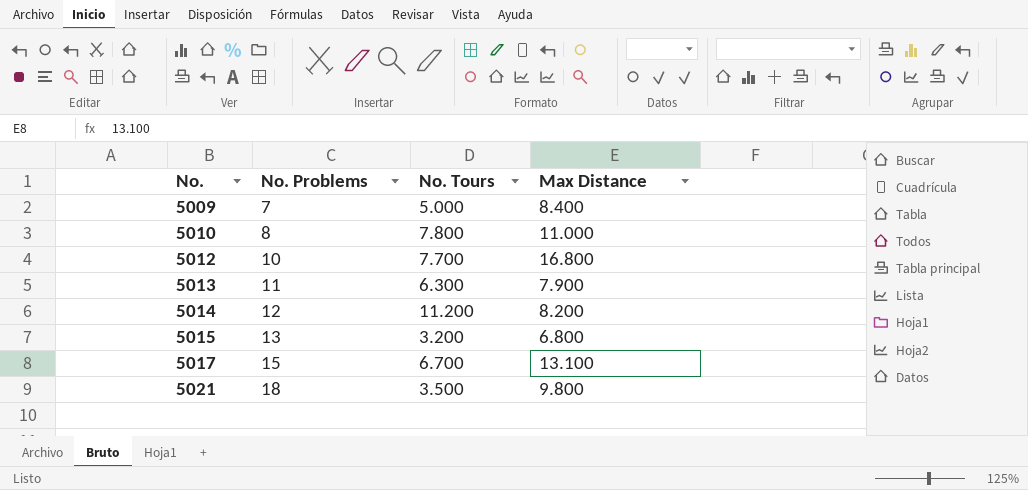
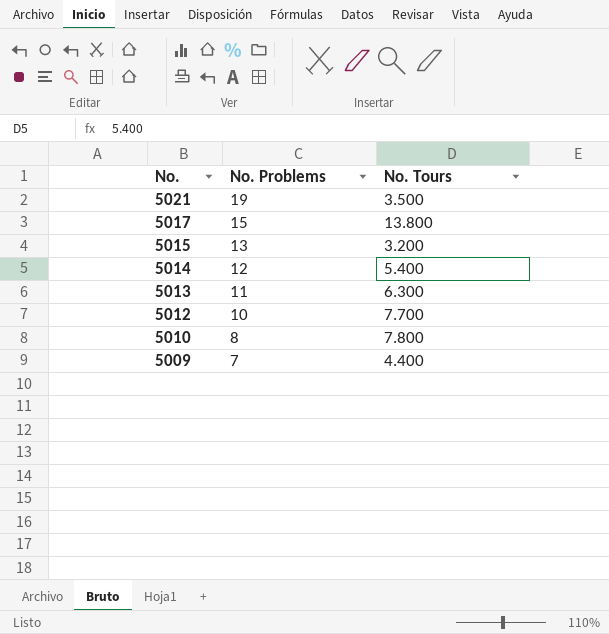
row order: No. ascending -> No. descending
column Max Distance | position: 4 -> none
5021 | No. Problems: 18 -> 19
5017 | No. Tours: 6.700 -> 13.800
5014 | No. Tours: 11.200 -> 5.400
5009 | No. Tours: 5.000 -> 4.400

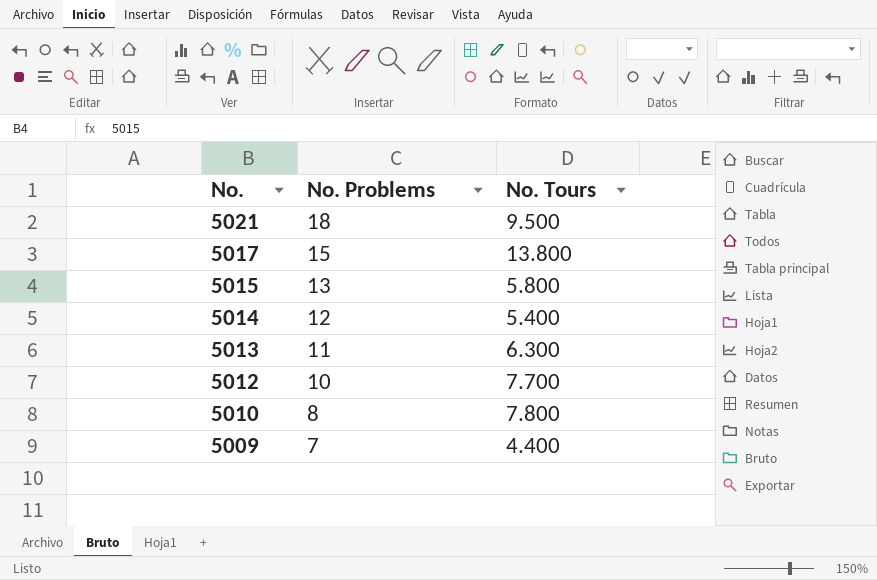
5021 | No. Problems: 19 -> 18
5021 | No. Tours: 3.500 -> 9.500
5015 | No. Tours: 3.200 -> 5.800

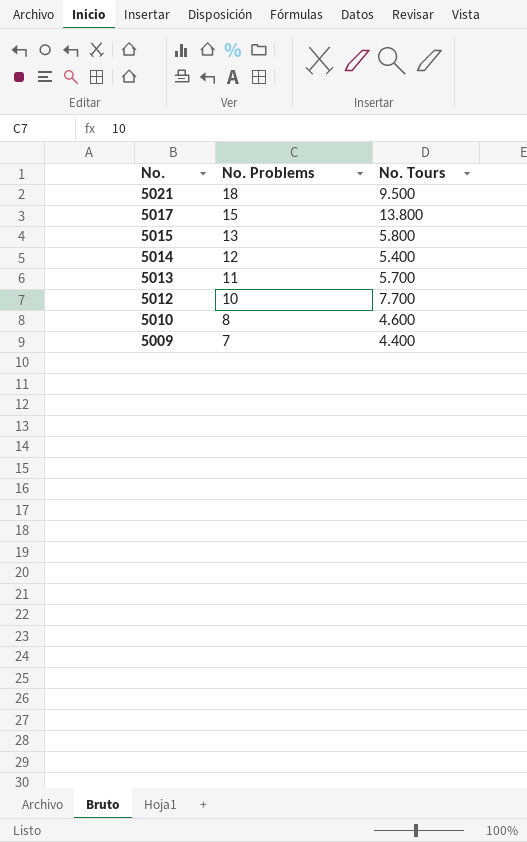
5013 | No. Tours: 6.300 -> 5.700
5010 | No. Tours: 7.800 -> 4.600

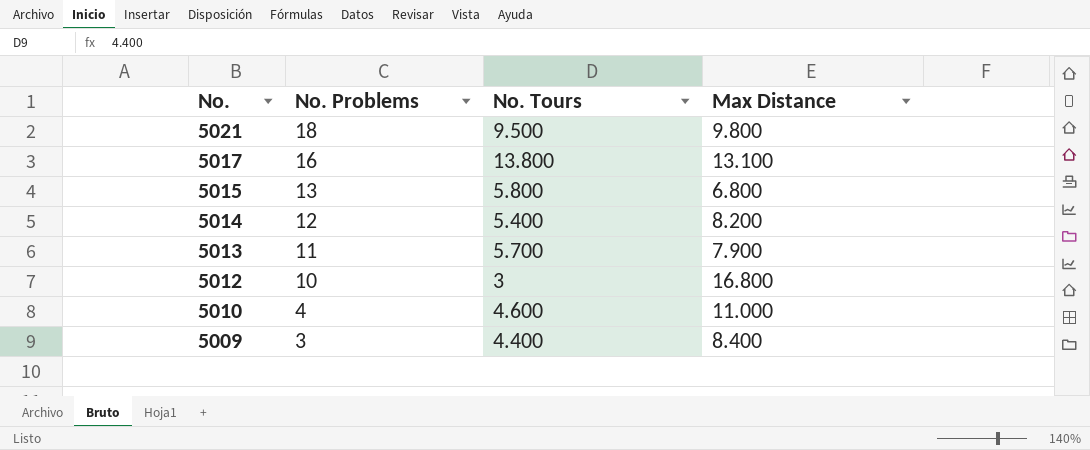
column Max Distance | position: none -> 4
5017 | No. Problems: 15 -> 16
5012 | No. Tours: 7.700 -> 3
5010 | No. Problems: 8 -> 4
5009 | No. Problems: 7 -> 3

